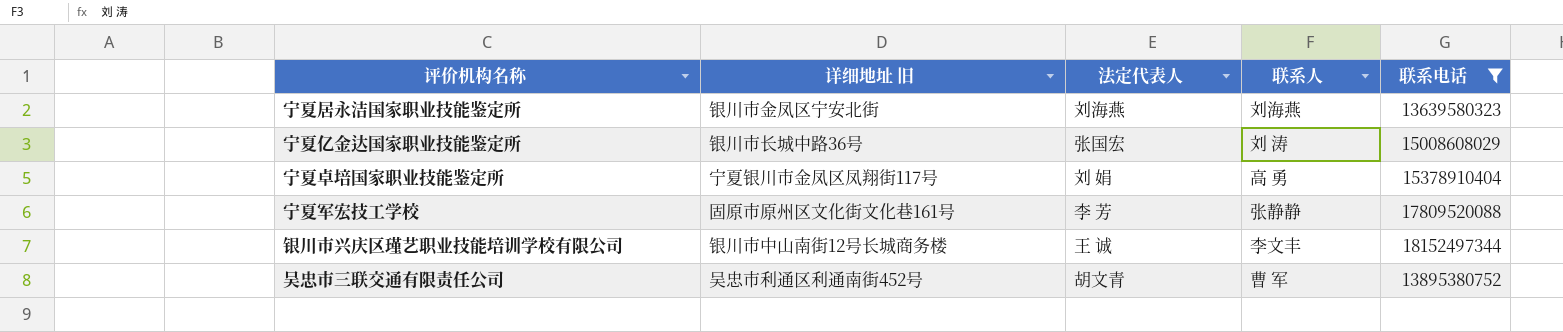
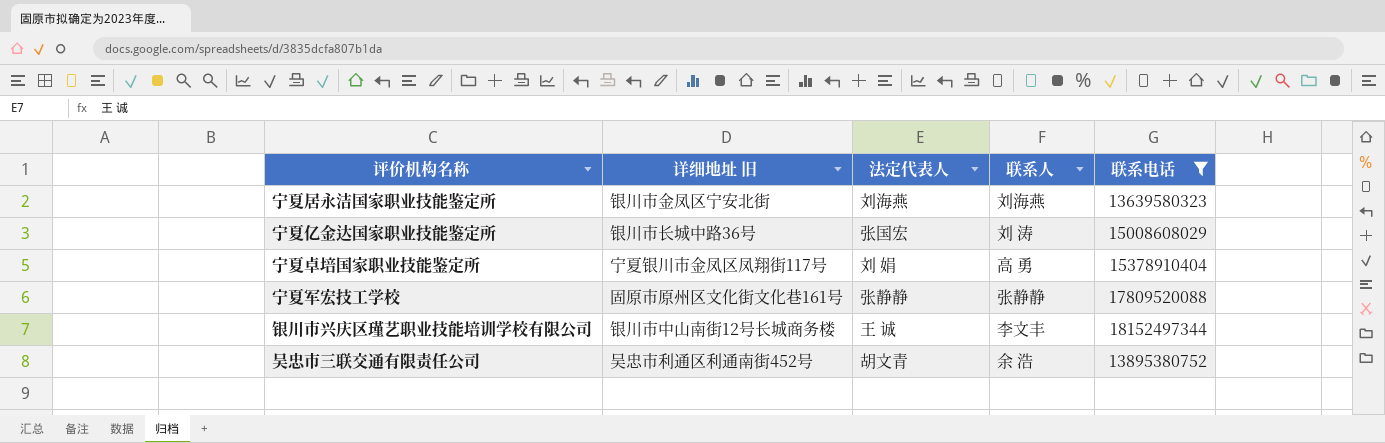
宁夏军宏技工学校 | 法定代表人: 李 芳 -> 张静静
吴忠市三联交通有限责任公司 | 联系人: 曹 军 -> 余 浩

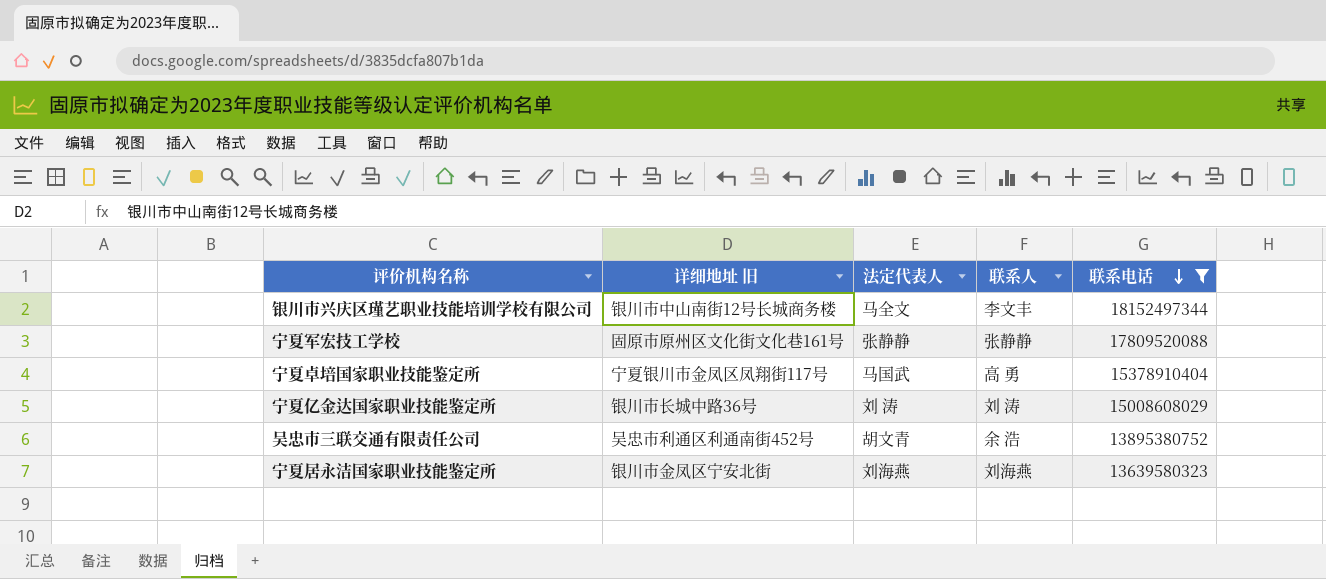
row order: none -> 联系电话 descending
银川市兴庆区瑾艺职业技能培训学校有限公司 | 法定代表人: 王 诚 -> 马全文
宁夏卓培国家职业技能鉴定所 | 法定代表人: 刘 娟 -> 马国武
宁夏亿金达国家职业技能鉴定所 | 法定代表人: 张国宏 -> 刘 涛

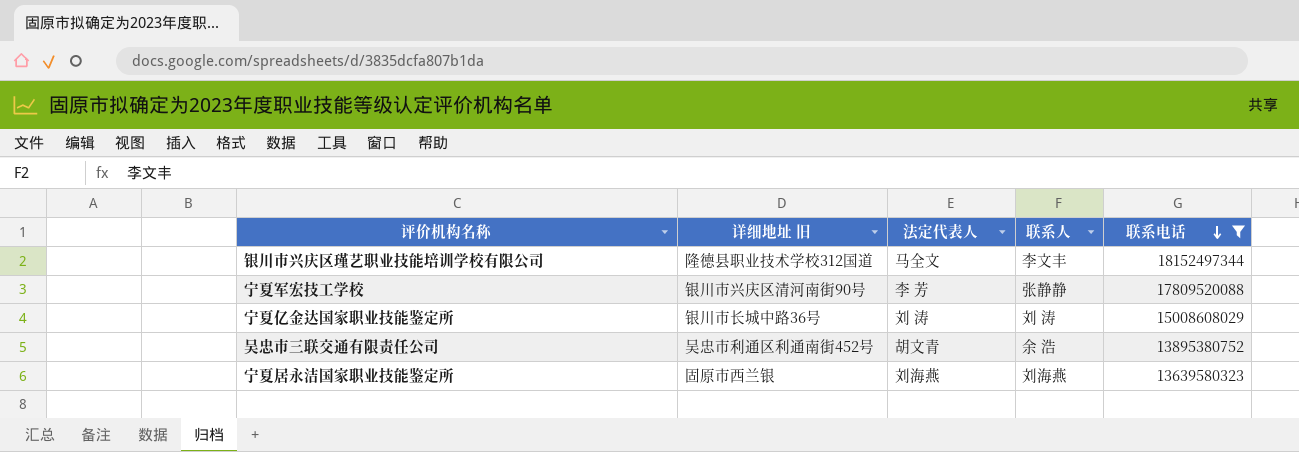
row 宁夏卓培国家职业技能鉴定所: 宁夏银川市金凤区凤翔街117号 | 马国武 | 高 勇 | 15378910404 -> none
银川市兴庆区瑾艺职业技能培训学校有限公司 | 详细地址 旧: 银川市中山南街12号长城商务楼 -> 隆德县职业技术学校312国道
宁夏军宏技工学校 | 详细地址 旧: 固原市原州区文化街文化巷161号 -> 银川市兴庆区清河南街90号
宁夏军宏技工学校 | 法定代表人: 张静静 -> 李 芳
宁夏居永洁国家职业技能鉴定所 | 详细地址 旧: 银川市金凤区宁安北街 -> 固原市西兰银

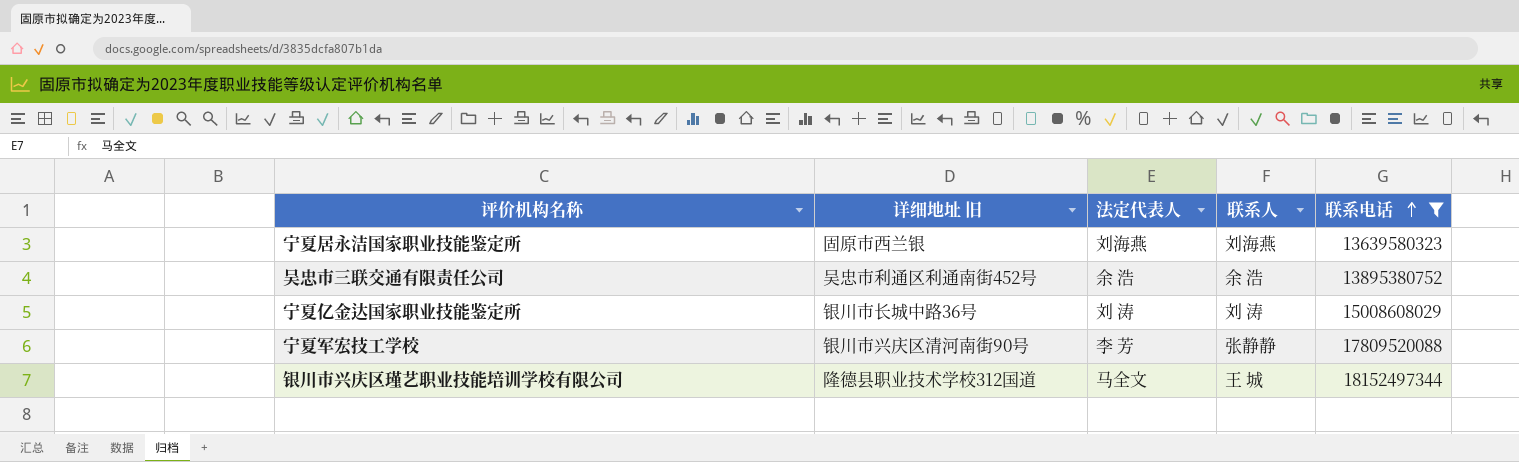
row order: 联系电话 descending -> 联系电话 ascending
吴忠市三联交通有限责任公司 | 法定代表人: 胡文青 -> 余 浩
银川市兴庆区瑾艺职业技能培训学校有限公司 | 联系人: 李文丰 -> 王 城

